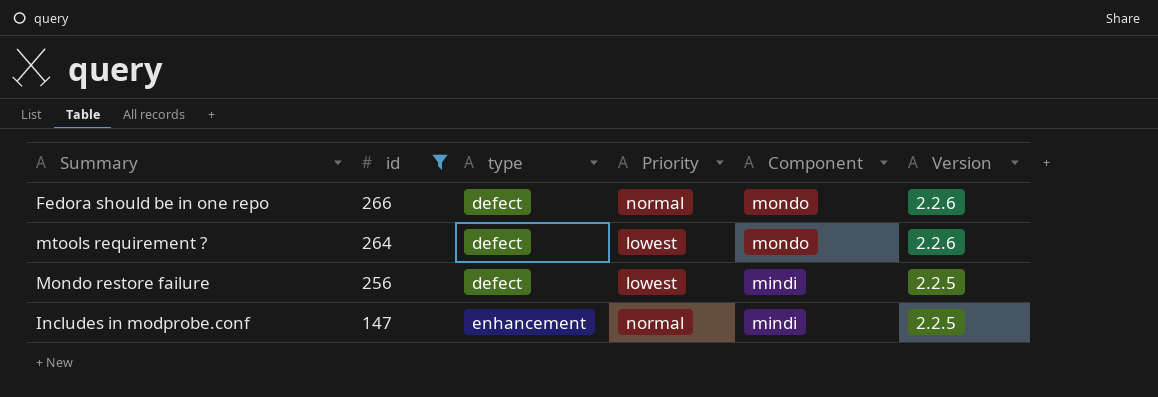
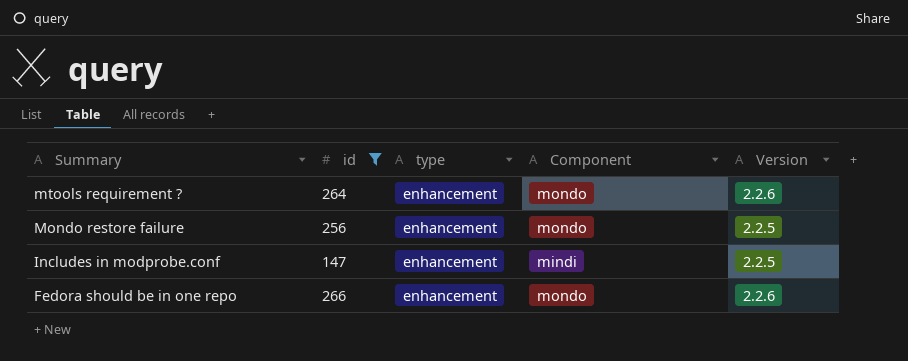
row order: id descending -> Summary descending
column Priority | position: 4 -> none
mtools requirement ? | type: defect -> enhancement
Mondo restore failure | type: defect -> enhancement
Mondo restore failure | Component: mindi -> mondo
Fedora should be in one repo | type: defect -> enhancement

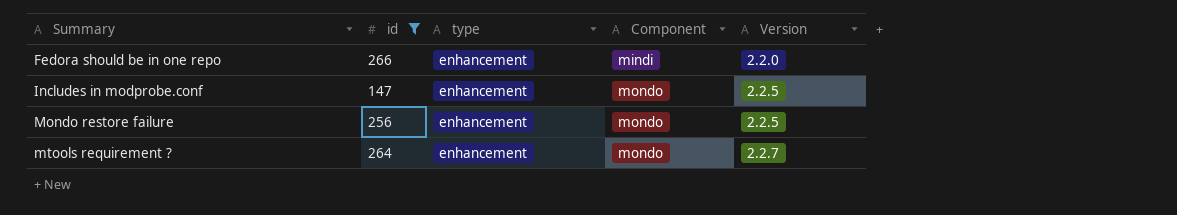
row order: Summary descending -> Summary ascending
Fedora should be in one repo | Component: mondo -> mindi
Fedora should be in one repo | Version: 2.2.6 -> 2.2.0
Includes in modprobe.conf | Component: mindi -> mondo
mtools requirement ? | Version: 2.2.6 -> 2.2.7

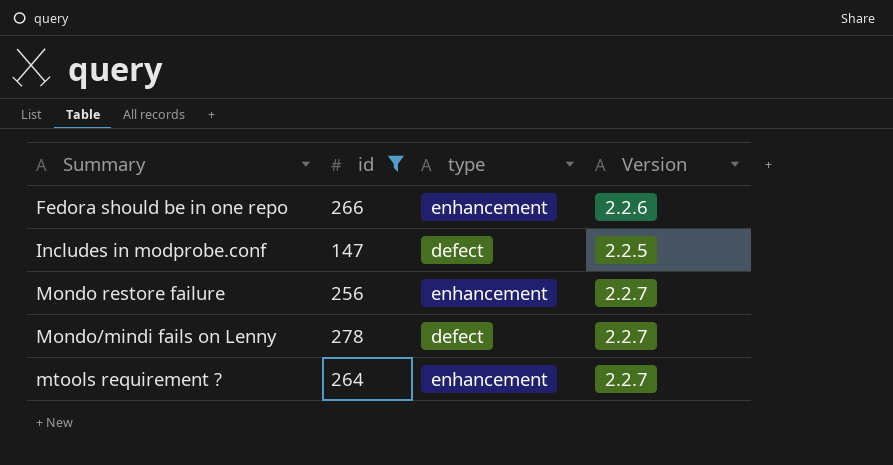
column Component | position: 4 -> none
Fedora should be in one repo | Version: 2.2.0 -> 2.2.6
Includes in modprobe.conf | type: enhancement -> defect
Mondo restore failure | Version: 2.2.5 -> 2.2.7
row Mondo/mindi fails on Lenny: none -> 278 | defect | 2.2.7

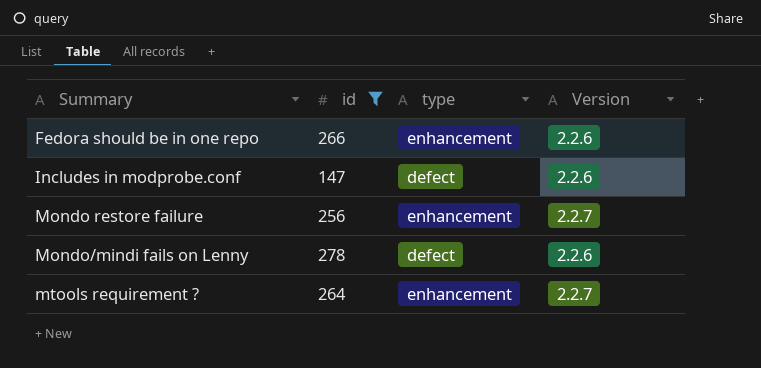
Includes in modprobe.conf | Version: 2.2.5 -> 2.2.6
Mondo/mindi fails on Lenny | Version: 2.2.7 -> 2.2.6

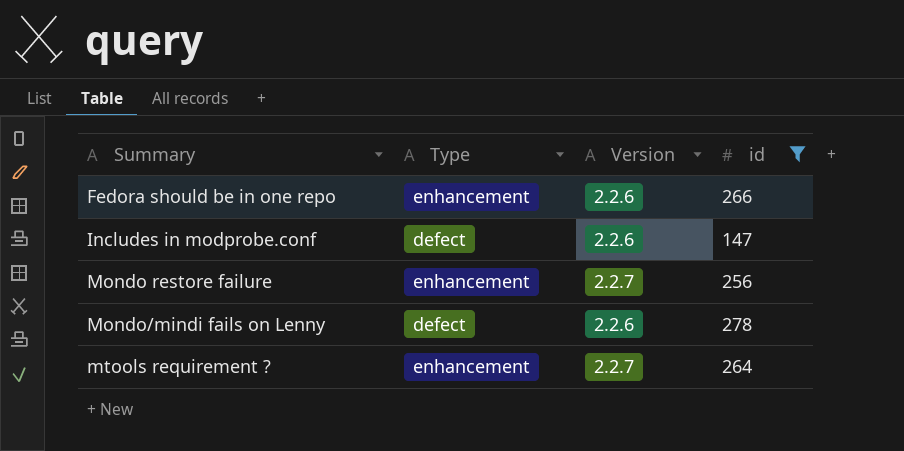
column name: type -> Type
column id | position: 2 -> 4

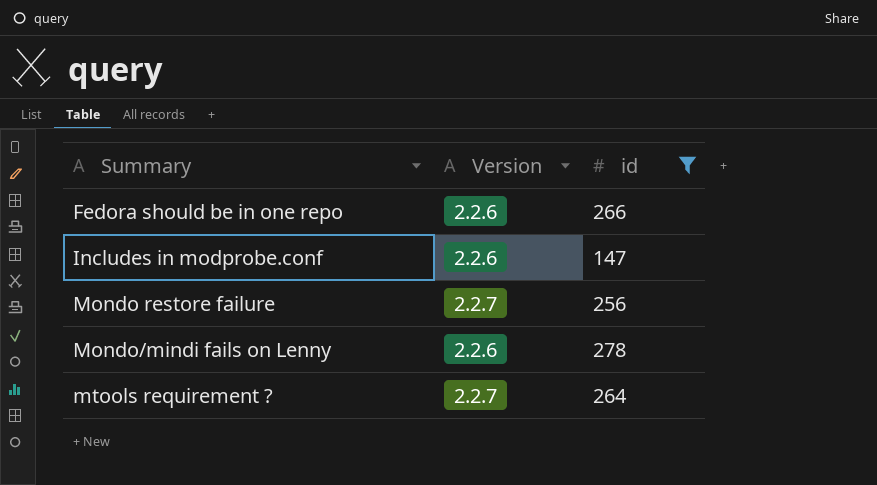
column Type | position: 2 -> none

